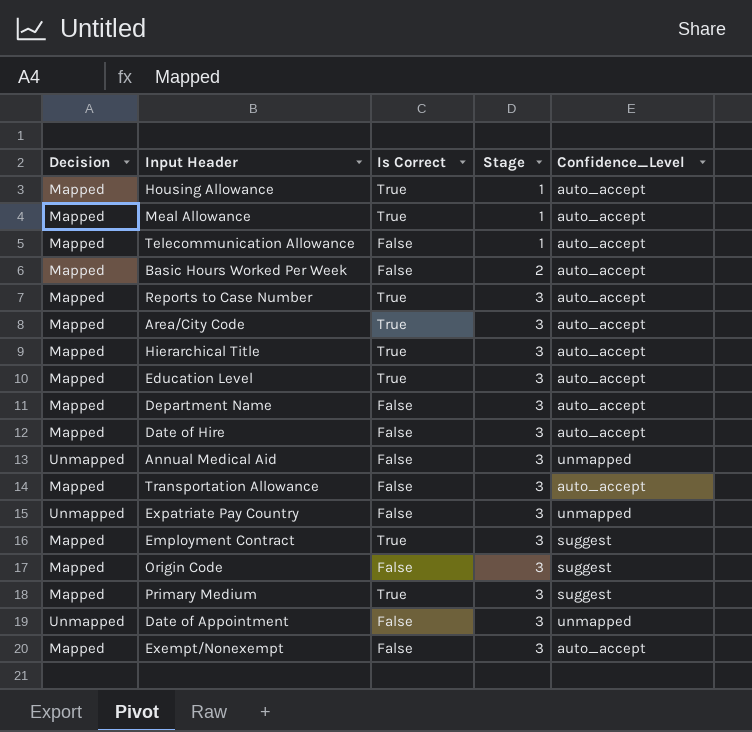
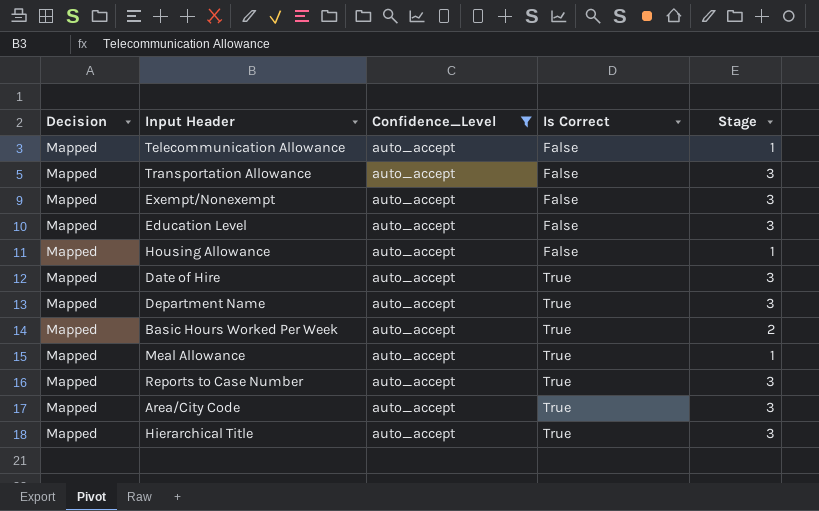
filter: none -> Confidence_Level = auto_accept
row order: Stage ascending -> Is Correct ascending
column Confidence_Level | position: 5 -> 3
Education Level | Is Correct: True -> False
Housing Allowance | Is Correct: True -> False
Date of Hire | Is Correct: False -> True
Department Name | Is Correct: False -> True
Basic Hours Worked Per Week | Is Correct: False -> True

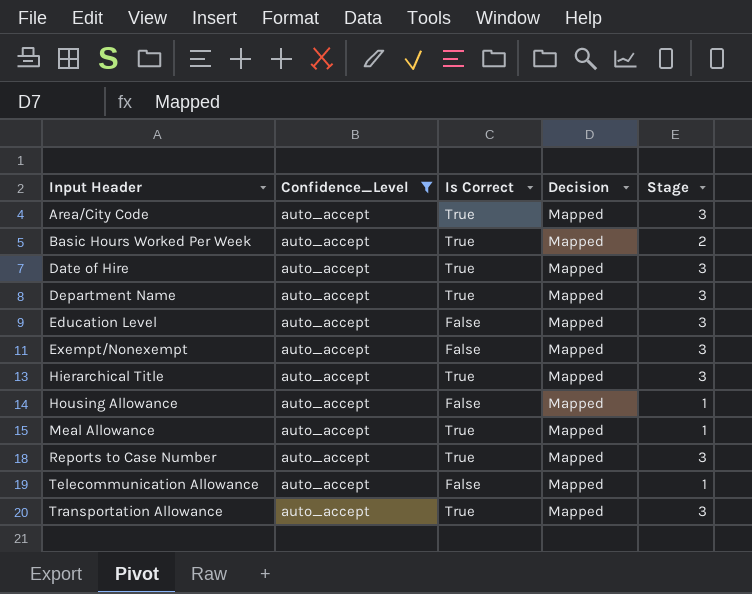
row order: Is Correct ascending -> Input Header ascending
column Decision | position: 1 -> 4
Transportation Allowance | Is Correct: False -> True

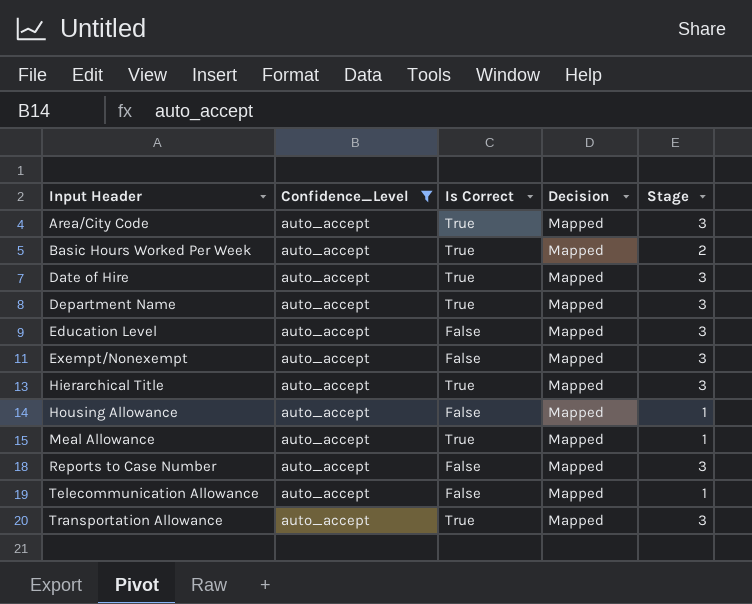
Reports to Case Number | Is Correct: True -> False

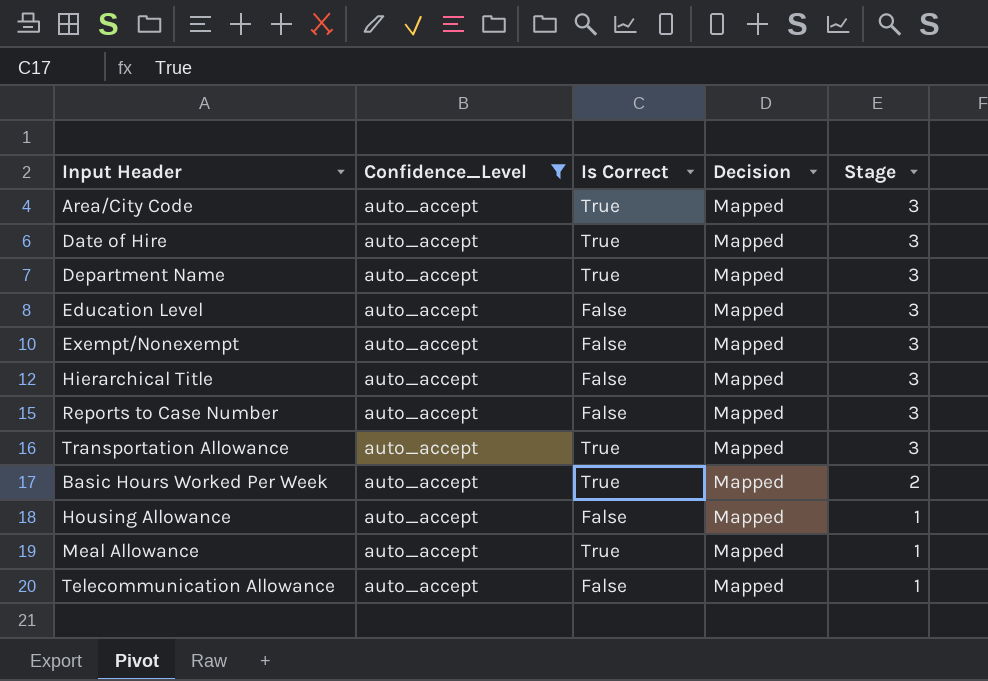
row order: Input Header ascending -> Stage descending
Hierarchical Title | Is Correct: True -> False

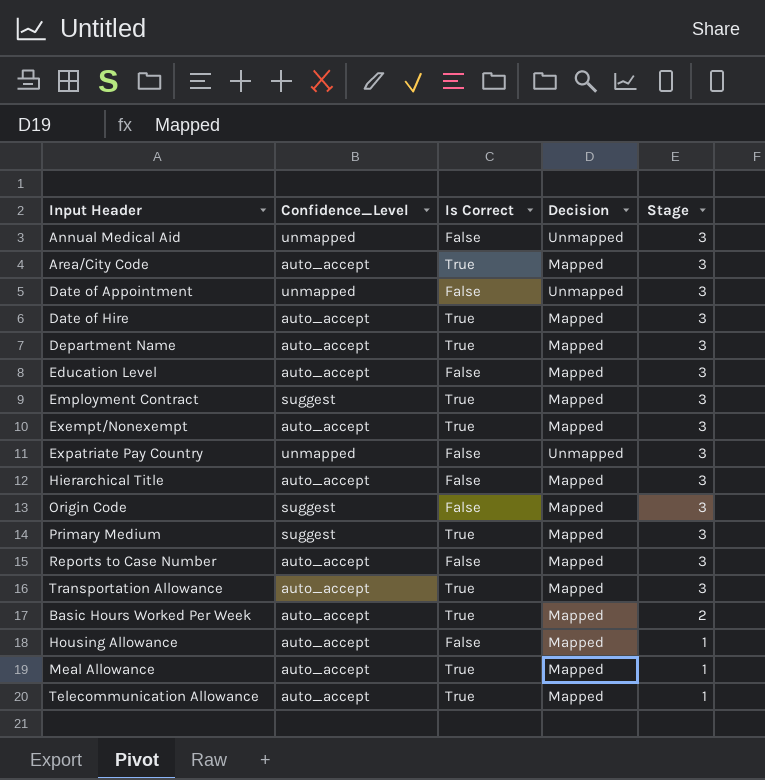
filter: Confidence_Level = auto_accept -> none
Exempt/Nonexempt | Is Correct: False -> True
Telecommunication Allowance | Is Correct: False -> True

